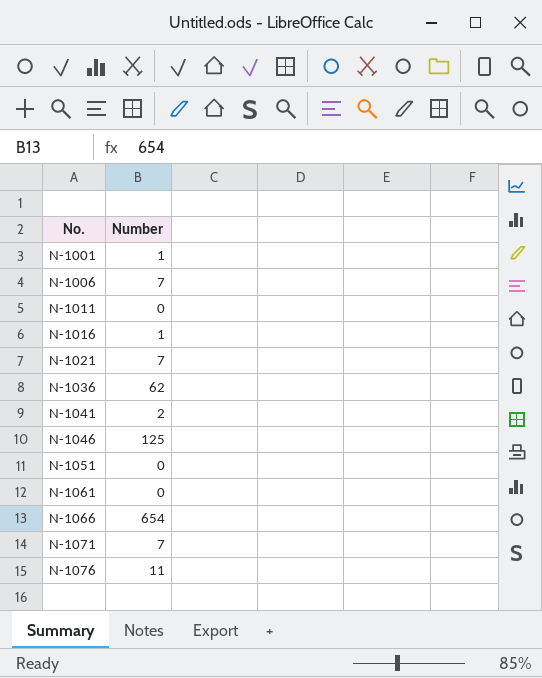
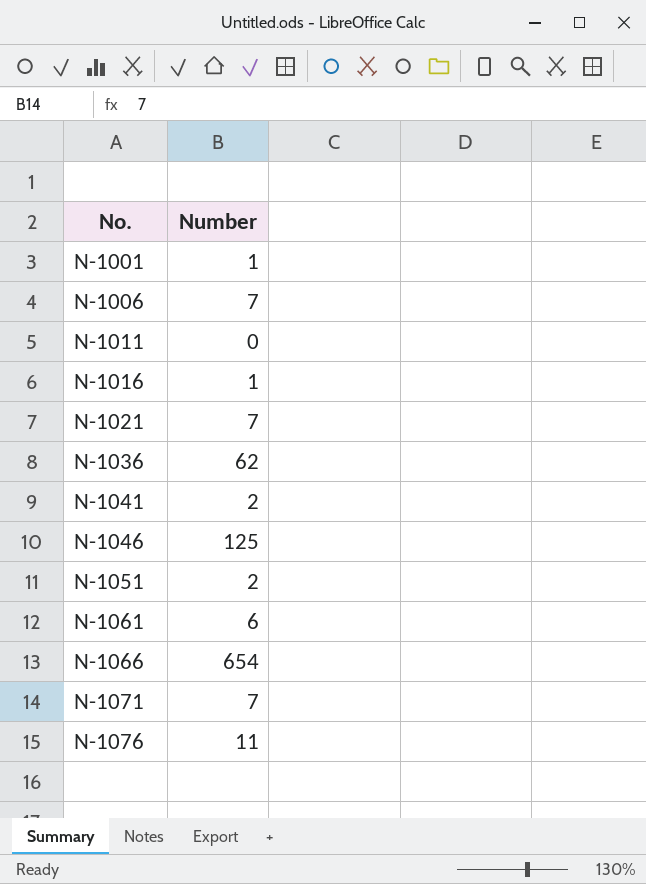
N-1051 | Number: 0 -> 2
N-1061 | Number: 0 -> 6

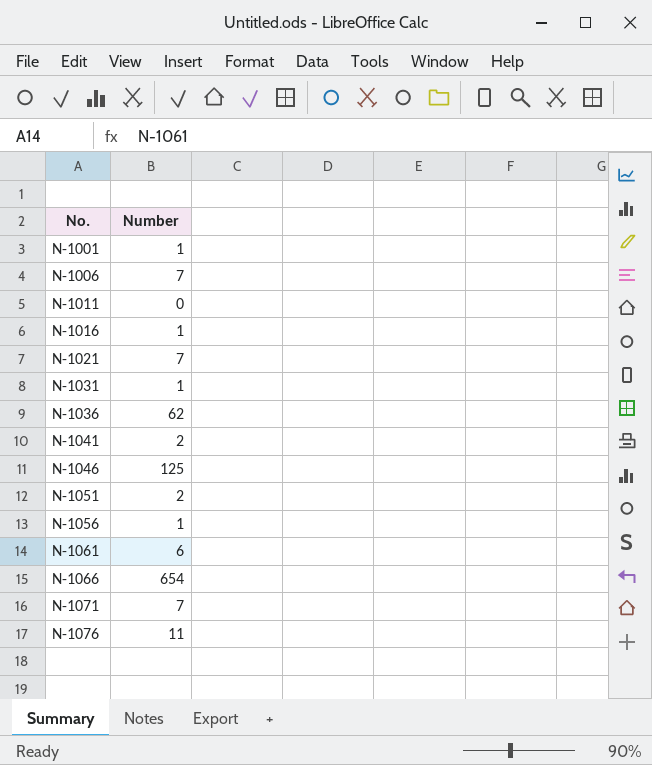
row N-1031: none -> 1
row N-1056: none -> 1

